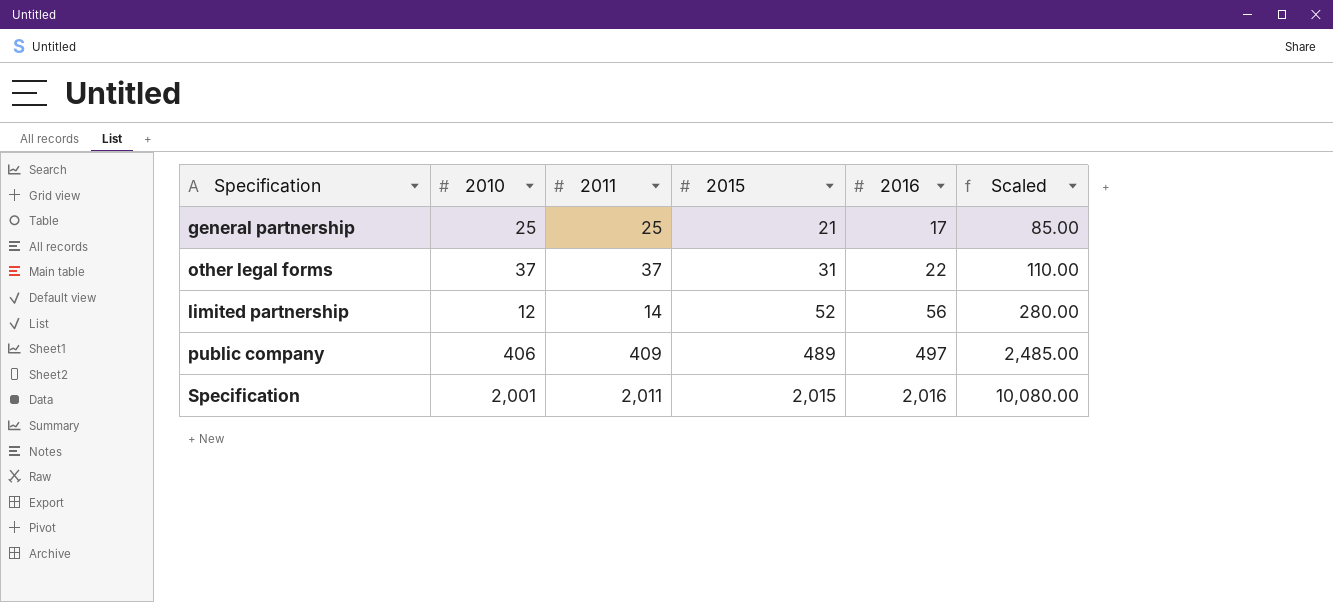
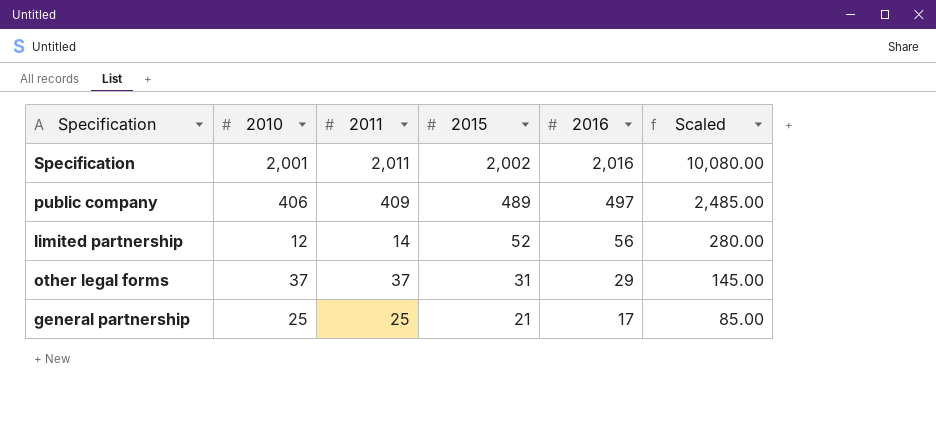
row order: 2015 ascending -> 2015 descending
Specification | 2015: 2,015 -> 2,002
other legal forms | 2016: 22 -> 29
other legal forms | Scaled: 110.00 -> 145.00

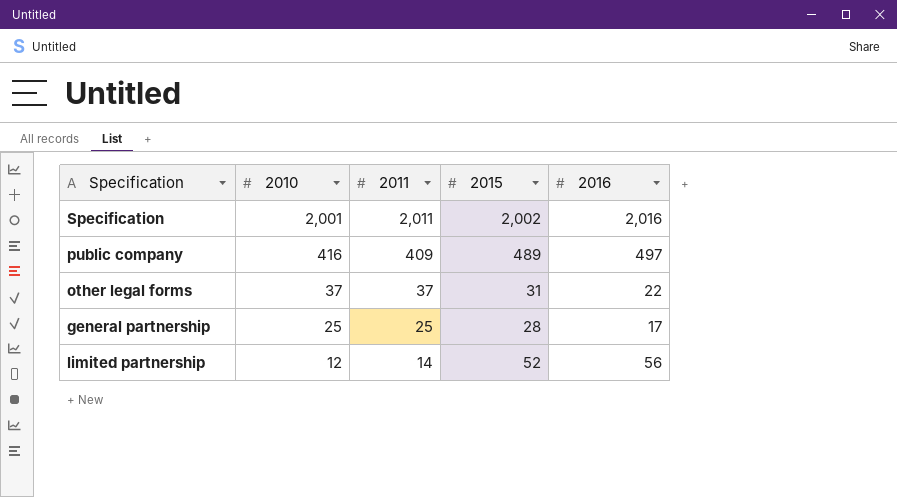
row order: 2015 descending -> 2010 descending
column Scaled | formula: [2016] * 5 -> none
public company | 2010: 406 -> 416
other legal forms | 2016: 29 -> 22
general partnership | 2015: 21 -> 28

